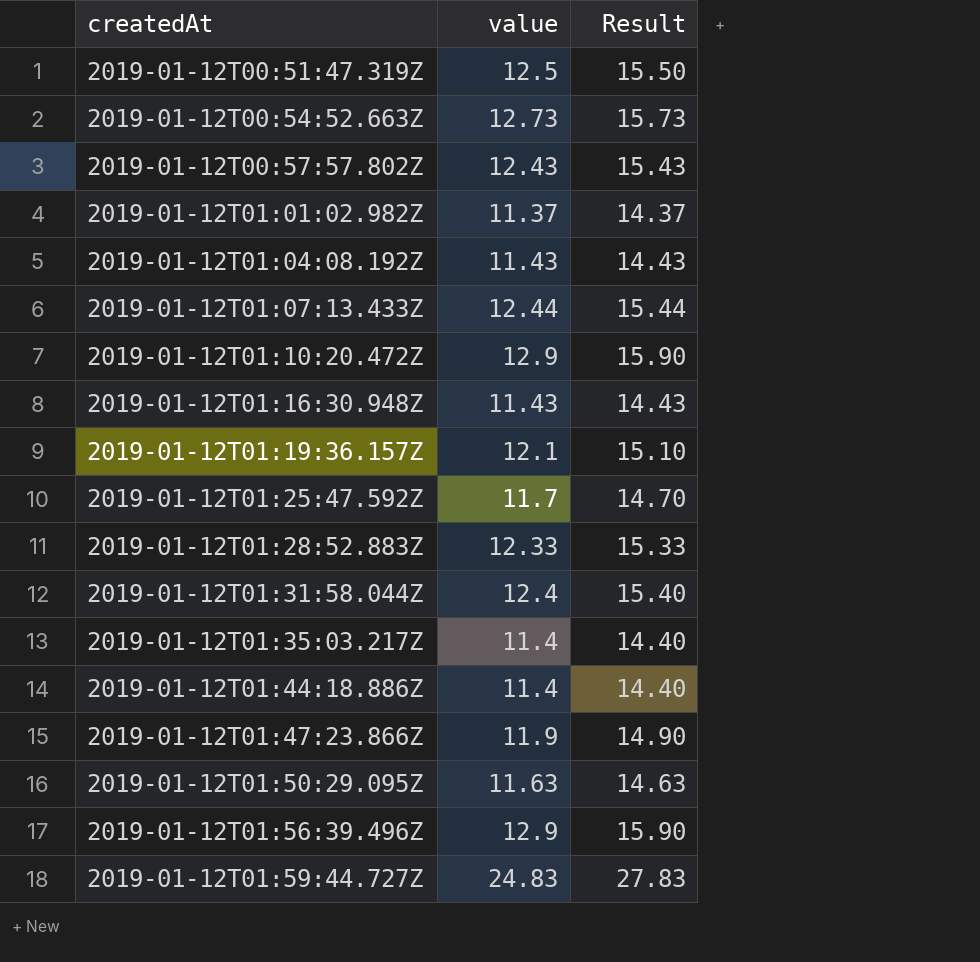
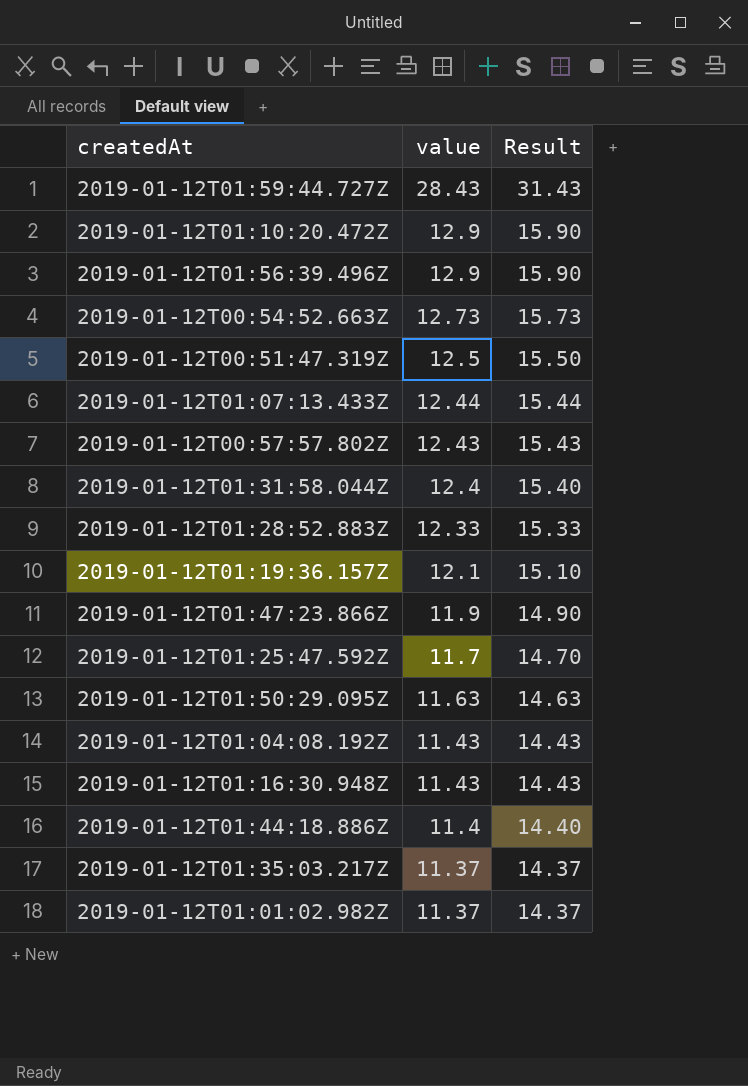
row order: createdAt ascending -> value descending
2019-01-12T01:59:44.727Z | value: 24.83 -> 28.43
2019-01-12T01:59:44.727Z | Result: 27.83 -> 31.43
2019-01-12T01:35:03.217Z | value: 11.4 -> 11.37
2019-01-12T01:35:03.217Z | Result: 14.40 -> 14.37

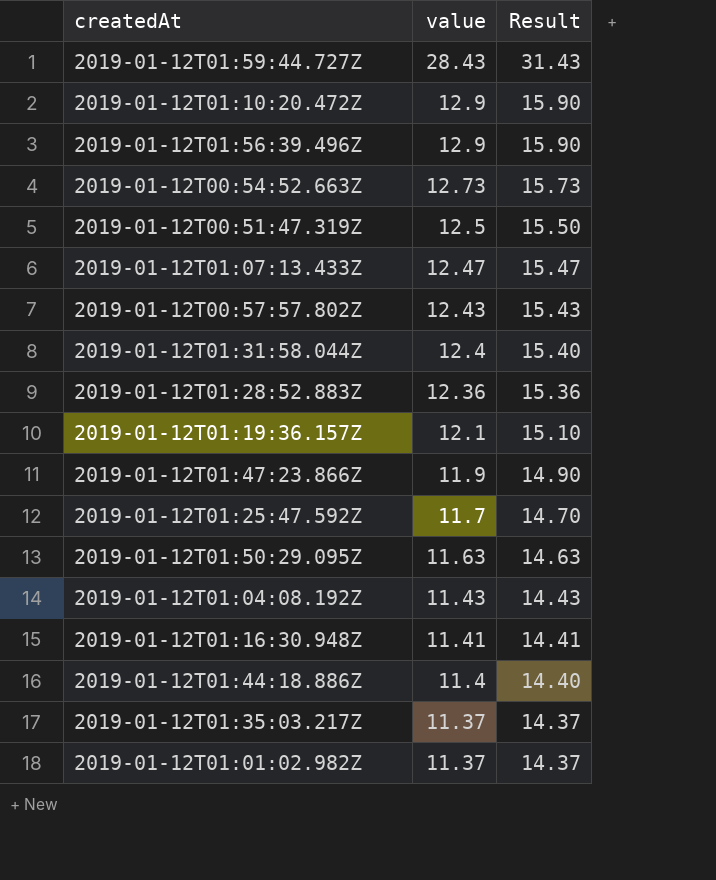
2019-01-12T01:07:13.433Z | value: 12.44 -> 12.47
2019-01-12T01:07:13.433Z | Result: 15.44 -> 15.47
2019-01-12T01:28:52.883Z | value: 12.33 -> 12.36
2019-01-12T01:28:52.883Z | Result: 15.33 -> 15.36
2019-01-12T01:16:30.948Z | value: 11.43 -> 11.41
2019-01-12T01:16:30.948Z | Result: 14.43 -> 14.41

